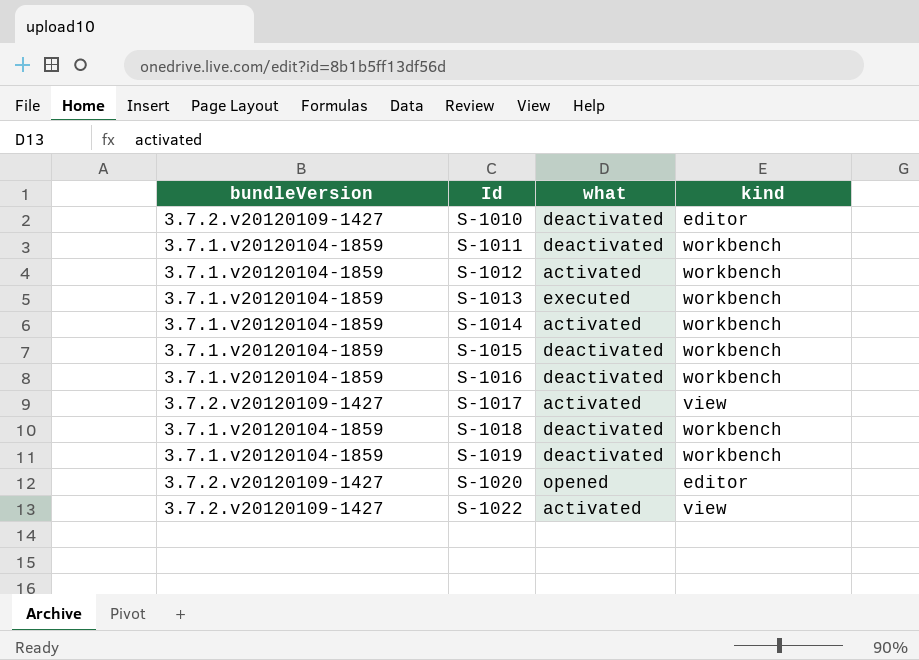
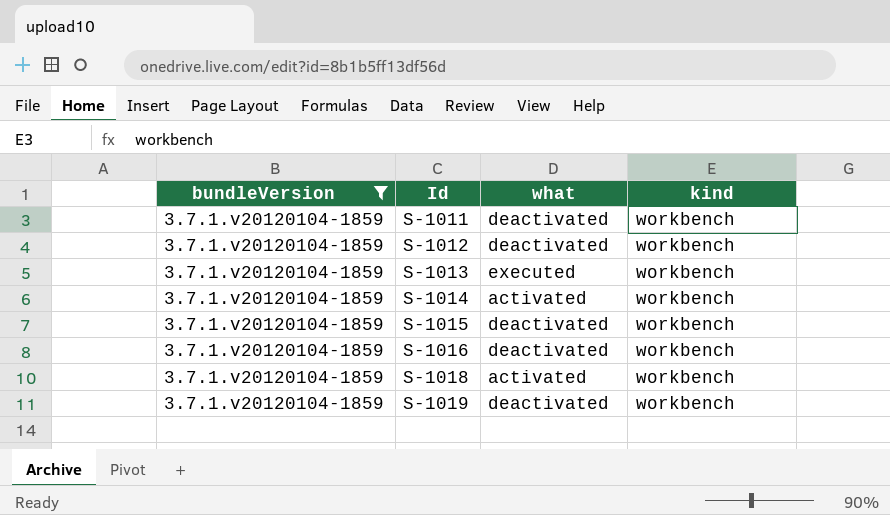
filter: none -> bundleVersion = 3.7.1.v20120104-1859
S-1012 | what: activated -> deactivated
S-1018 | what: deactivated -> activated

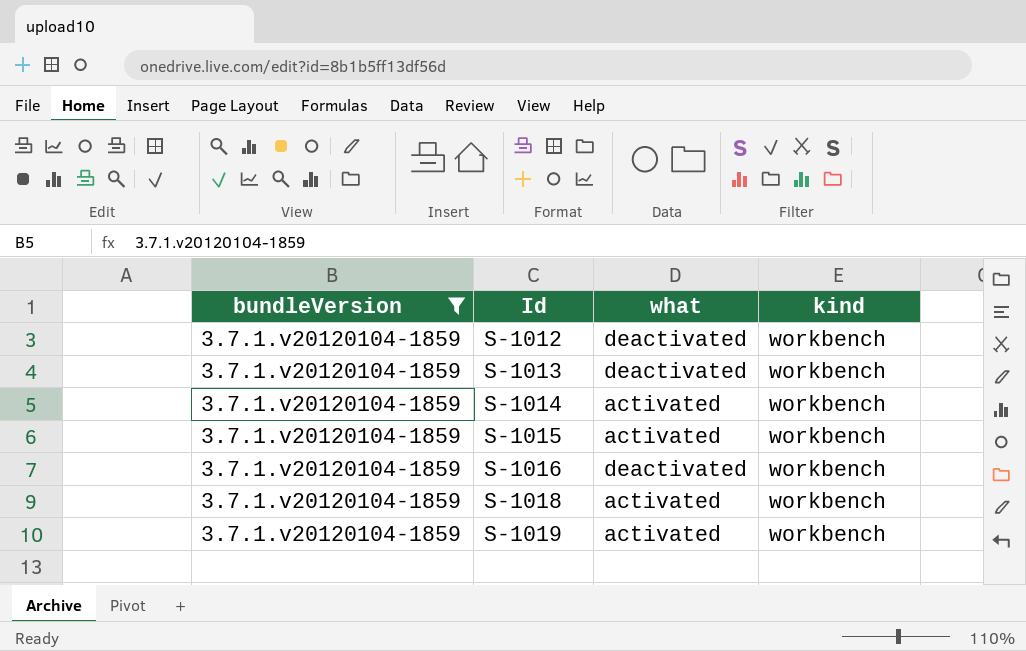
row S-1011: 3.7.1.v20120104-1859 | deactivated | workbench -> none
S-1013 | what: executed -> deactivated
S-1015 | what: deactivated -> activated
S-1019 | what: deactivated -> activated

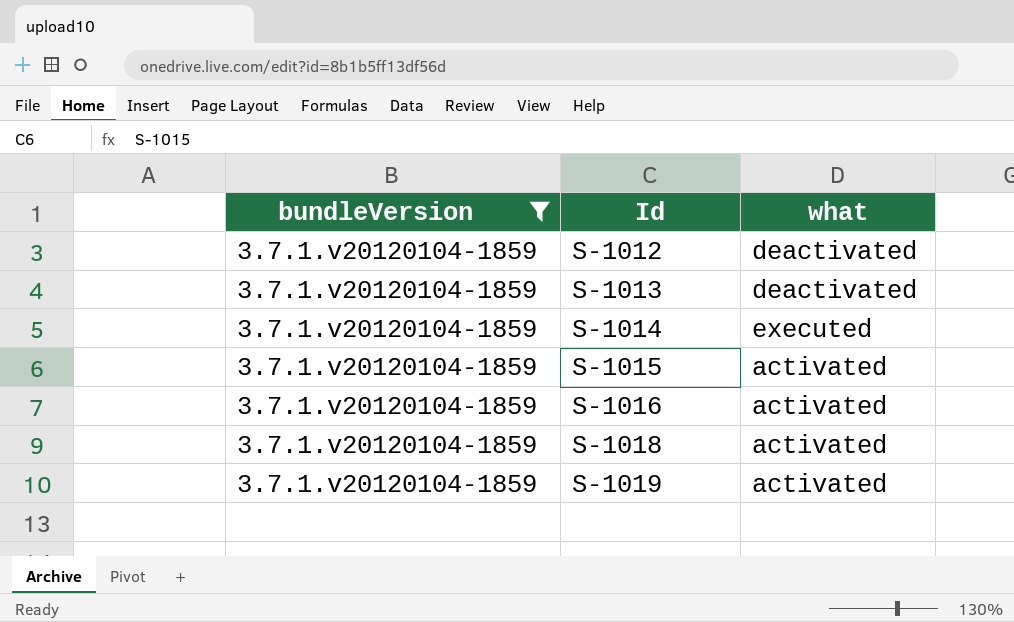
column kind | position: 4 -> none
S-1014 | what: activated -> executed
S-1016 | what: deactivated -> activated

